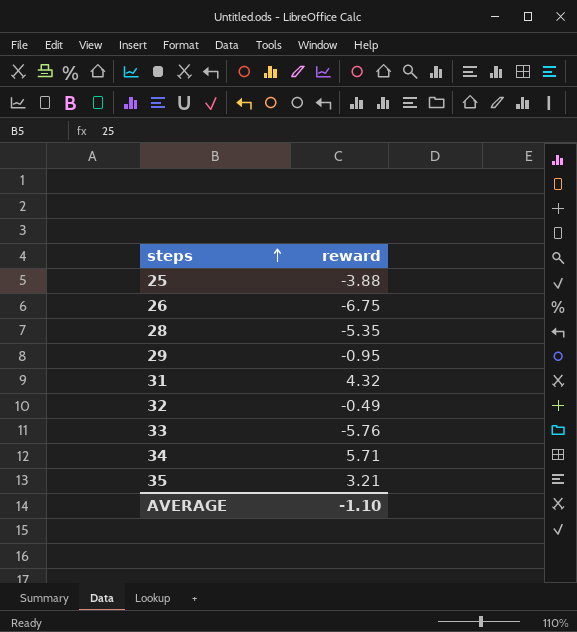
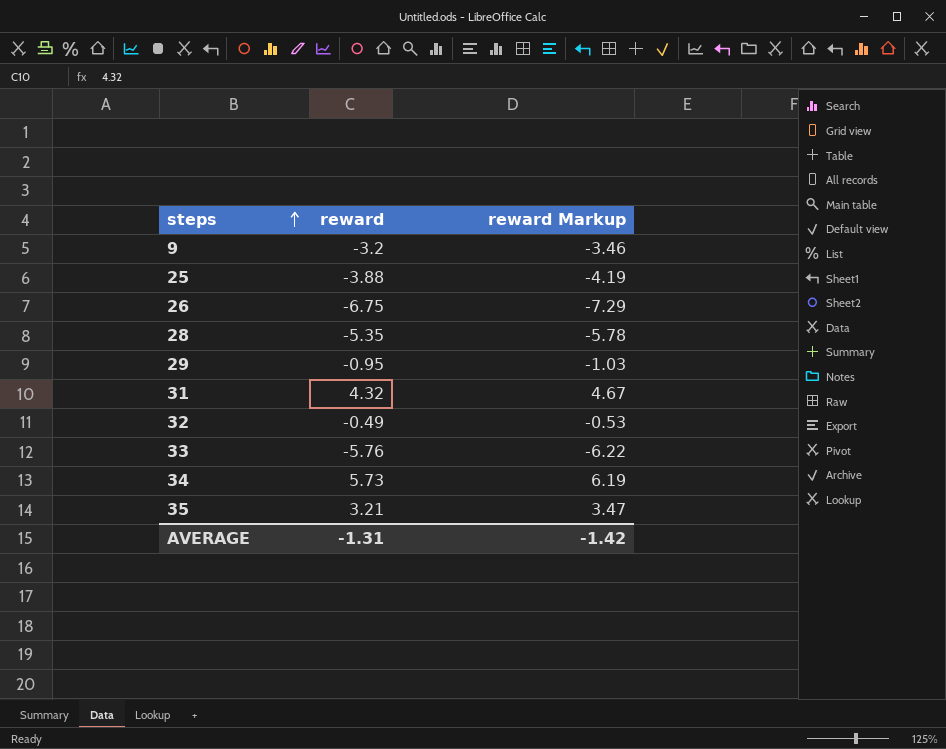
column reward Markup | formula: none -> [reward] * 1.08
row 9: none -> -3.2 | -3.46
34 | reward: 5.71 -> 5.73
AVERAGE | reward: -1.10 -> -1.31

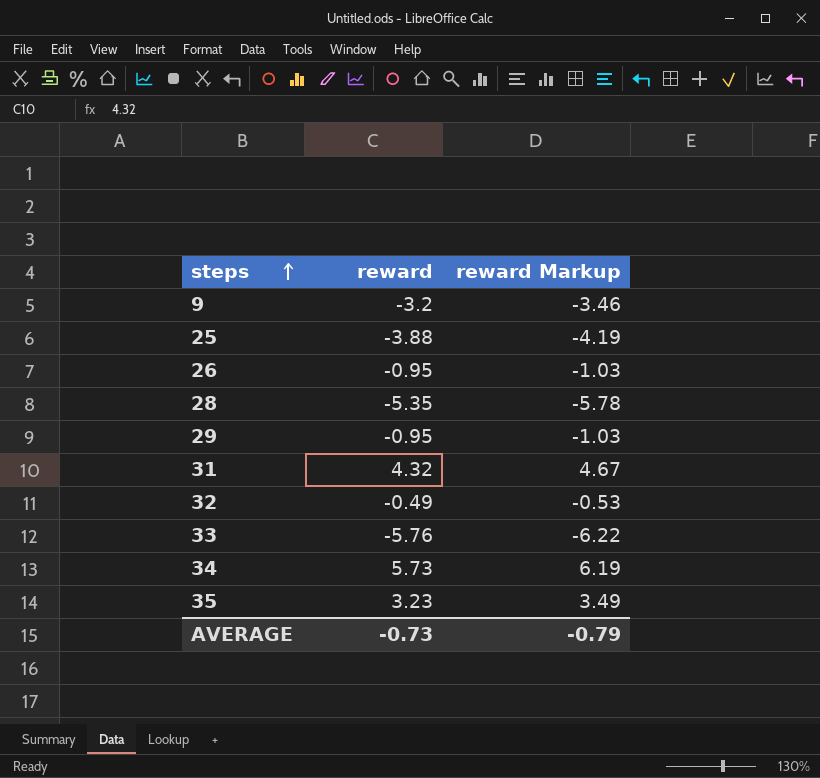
26 | reward: -6.75 -> -0.95
26 | reward Markup: -7.29 -> -1.03
35 | reward: 3.21 -> 3.23
35 | reward Markup: 3.47 -> 3.49
AVERAGE | reward: -1.31 -> -0.73
AVERAGE | reward Markup: -1.42 -> -0.79

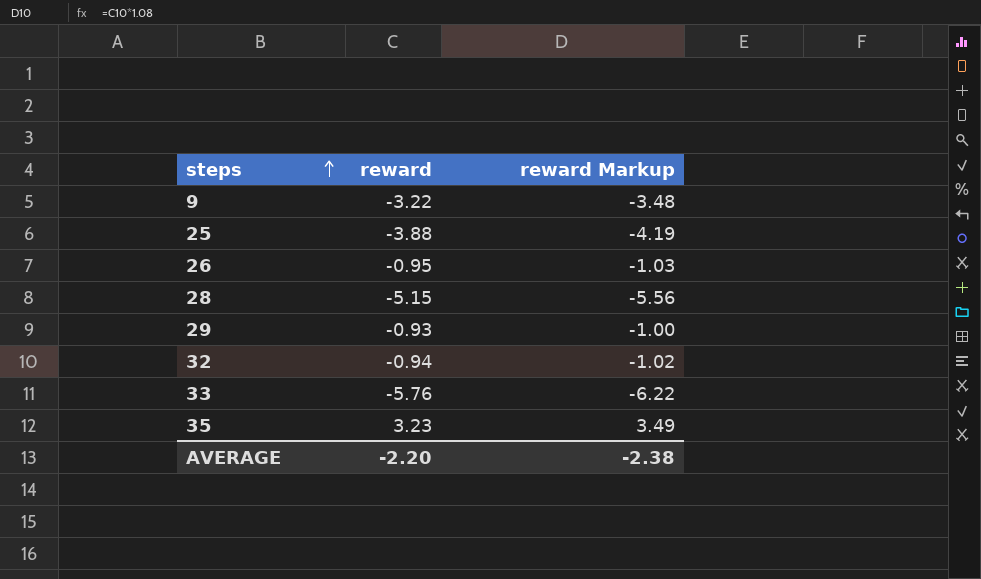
row 31: 4.32 | 4.67 -> none
row 34: 5.73 | 6.19 -> none
9 | reward: -3.2 -> -3.22
9 | reward Markup: -3.46 -> -3.48
28 | reward: -5.35 -> -5.15
28 | reward Markup: -5.78 -> -5.56
29 | reward: -0.95 -> -0.93
29 | reward Markup: -1.03 -> -1.00
32 | reward: -0.49 -> -0.94
32 | reward Markup: -0.53 -> -1.02
AVERAGE | reward: -0.73 -> -2.20
AVERAGE | reward Markup: -0.79 -> -2.38

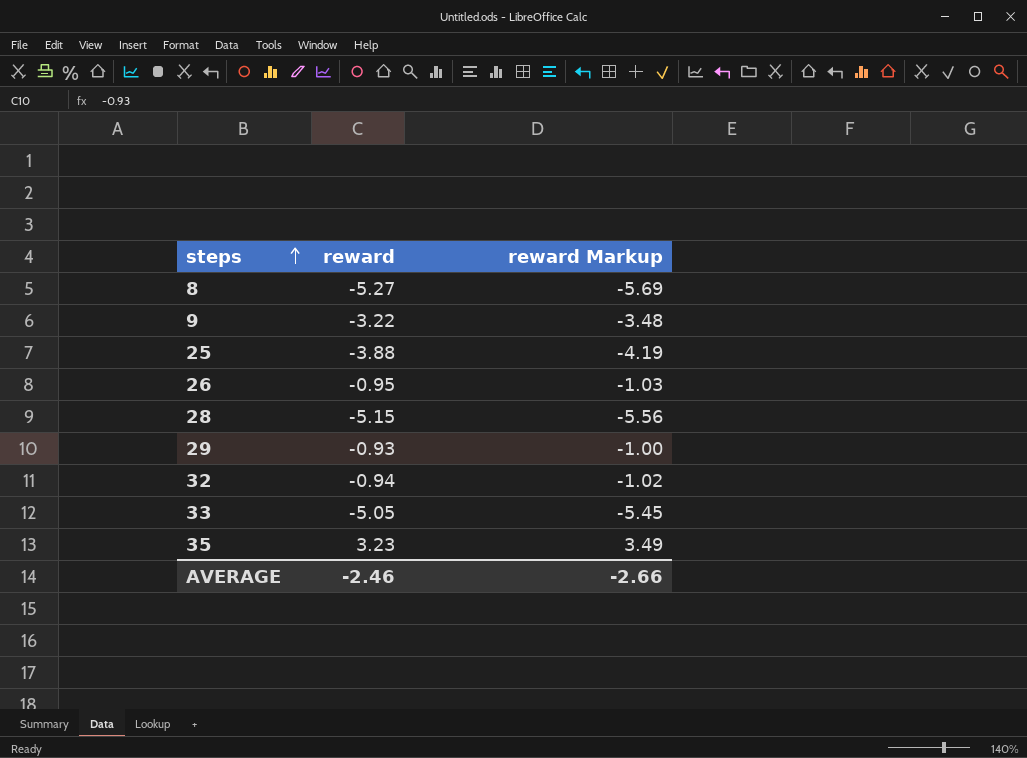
row 8: none -> -5.27 | -5.69
33 | reward: -5.76 -> -5.05
33 | reward Markup: -6.22 -> -5.45
AVERAGE | reward: -2.20 -> -2.46
AVERAGE | reward Markup: -2.38 -> -2.66

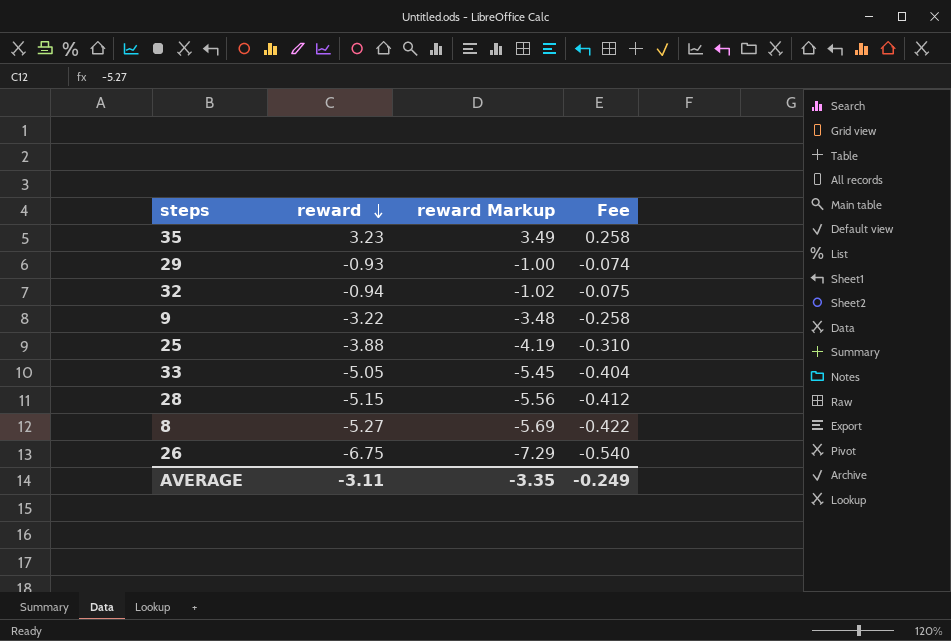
row order: steps ascending -> reward descending
column Fee | formula: none -> [reward] * 0.08
26 | reward: -0.95 -> -6.75
26 | reward Markup: -1.03 -> -7.29
AVERAGE | reward: -2.46 -> -3.11
AVERAGE | reward Markup: -2.66 -> -3.35

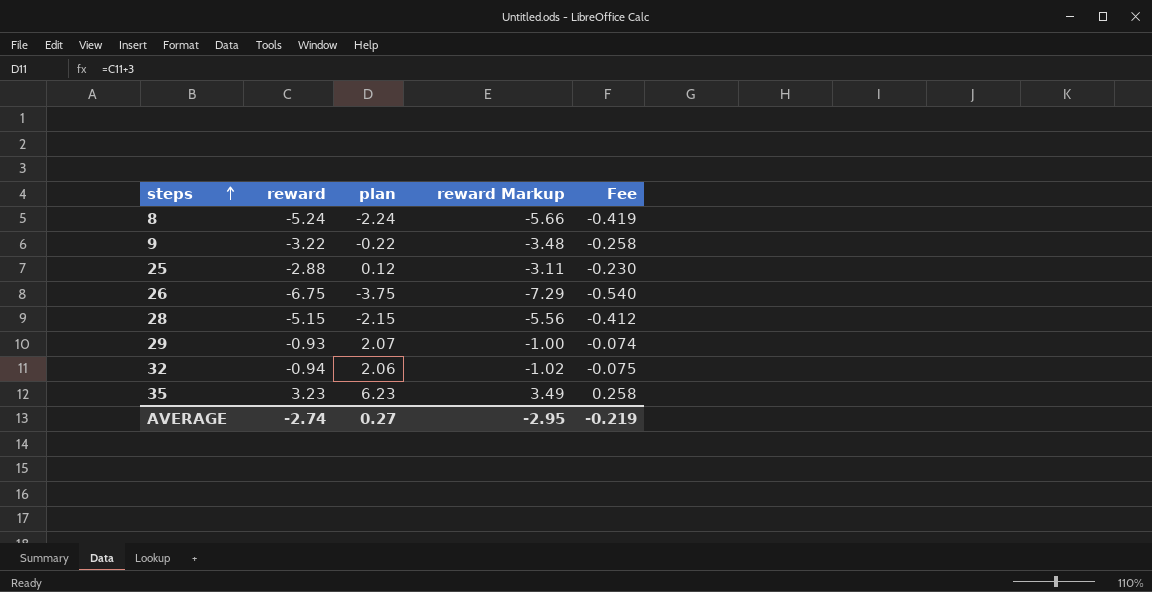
row order: reward descending -> steps ascending
column plan | formula: none -> [reward] + 3
row 33: -5.05 | -5.45 | -0.404 -> none
8 | reward: -5.27 -> -5.24
8 | reward Markup: -5.69 -> -5.66
8 | Fee: -0.422 -> -0.419
25 | reward: -3.88 -> -2.88
25 | reward Markup: -4.19 -> -3.11
25 | Fee: -0.310 -> -0.230
AVERAGE | reward: -3.11 -> -2.74
AVERAGE | reward Markup: -3.35 -> -2.95
AVERAGE | Fee: -0.249 -> -0.219

